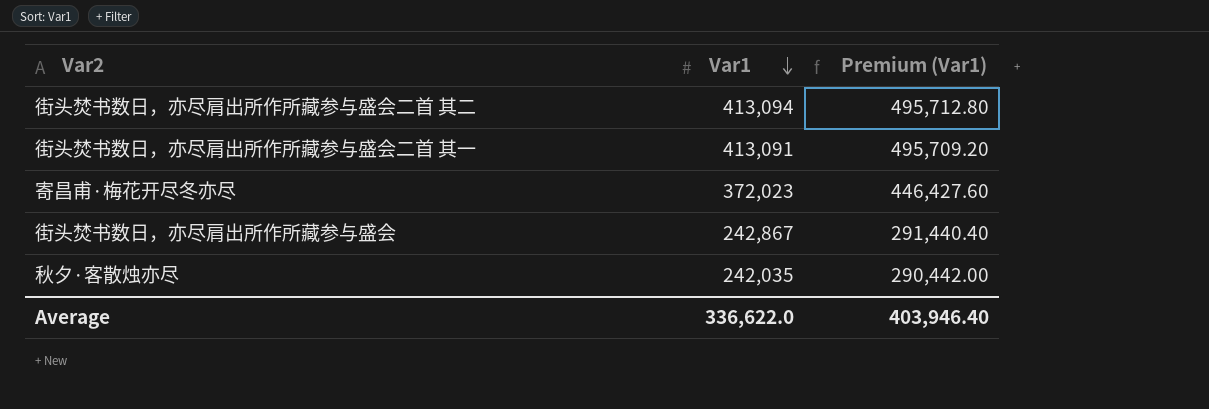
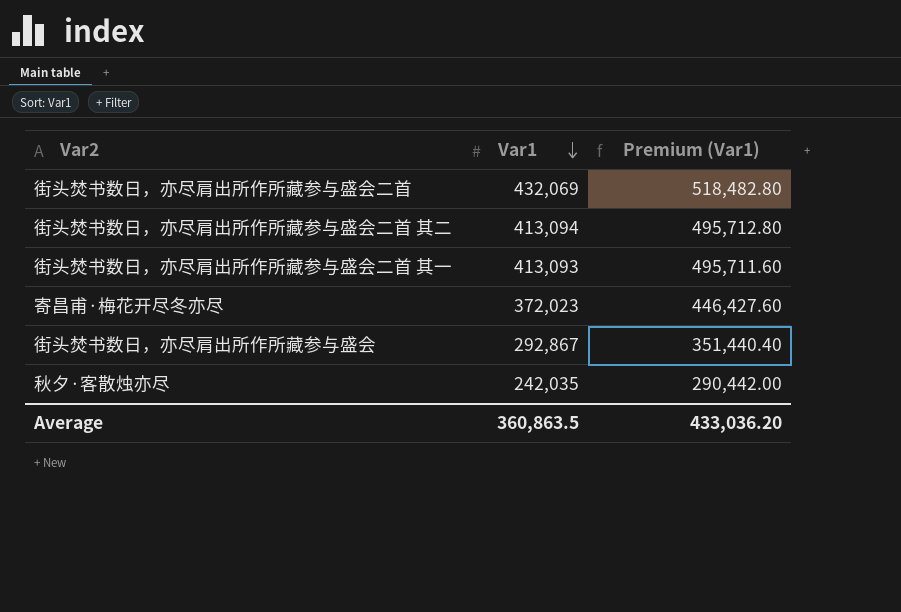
row 街头焚书数日，亦尽肩出所作所藏参与盛会二首: none -> 432,069 | 518,482.80
街头焚书数日，亦尽肩出所作所藏参与盛会二首 其一 | Var1: 413,091 -> 413,093
街头焚书数日，亦尽肩出所作所藏参与盛会二首 其一 | Premium (Var1): 495,709.20 -> 495,711.60
街头焚书数日，亦尽肩出所作所藏参与盛会 | Var1: 242,867 -> 292,867
街头焚书数日，亦尽肩出所作所藏参与盛会 | Premium (Var1): 291,440.40 -> 351,440.40
Average | Var1: 336,622.0 -> 360,863.5
Average | Premium (Var1): 403,946.40 -> 433,036.20

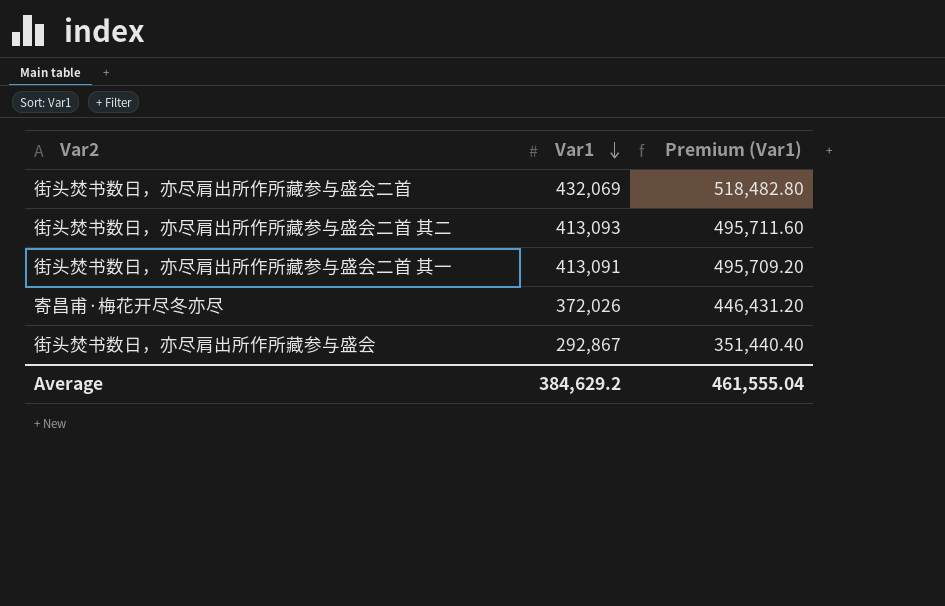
row 秋夕·客散烛亦尽: 242,035 | 290,442.00 -> none
街头焚书数日，亦尽肩出所作所藏参与盛会二首 其二 | Var1: 413,094 -> 413,093
街头焚书数日，亦尽肩出所作所藏参与盛会二首 其二 | Premium (Var1): 495,712.80 -> 495,711.60
街头焚书数日，亦尽肩出所作所藏参与盛会二首 其一 | Var1: 413,093 -> 413,091
街头焚书数日，亦尽肩出所作所藏参与盛会二首 其一 | Premium (Var1): 495,711.60 -> 495,709.20
寄昌甫·梅花开尽冬亦尽 | Var1: 372,023 -> 372,026
寄昌甫·梅花开尽冬亦尽 | Premium (Var1): 446,427.60 -> 446,431.20
Average | Var1: 360,863.5 -> 384,629.2
Average | Premium (Var1): 433,036.20 -> 461,555.04

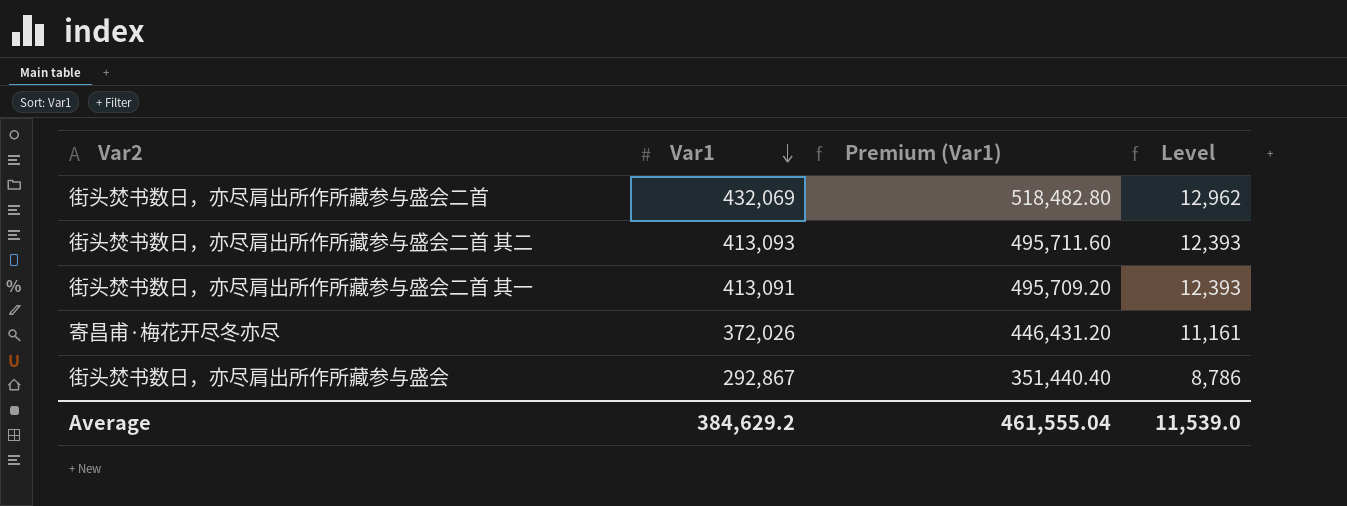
column Level | formula: none -> [Var1] * 0.03

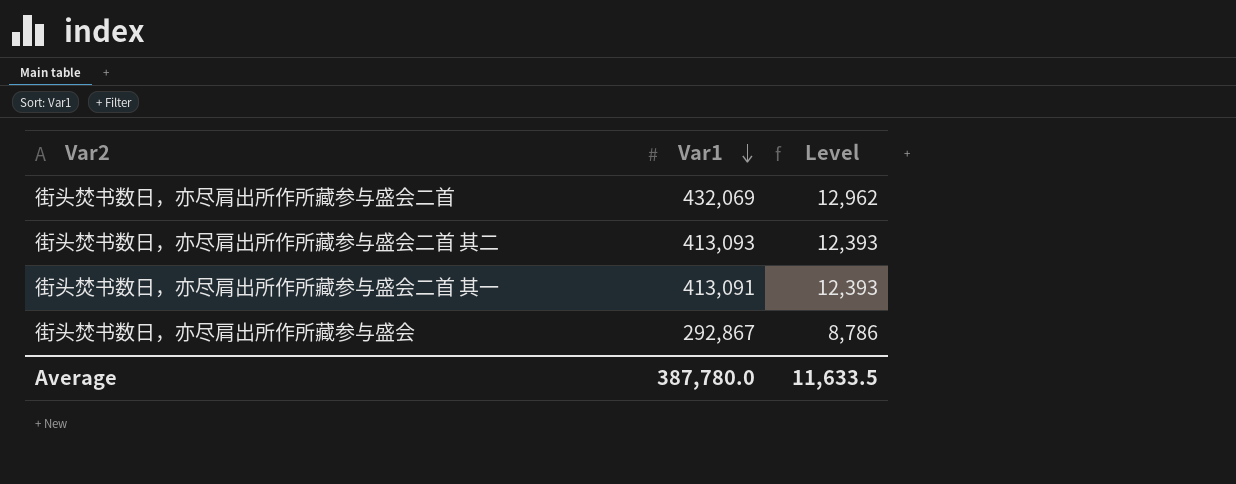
column Premium (Var1) | formula: [Var1] * 1.2 -> none
row 寄昌甫·梅花开尽冬亦尽: 372,026 | 446,431.20 | 11,161 -> none
Average | Var1: 384,629.2 -> 387,780.0
Average | Level: 11,539.0 -> 11,633.5

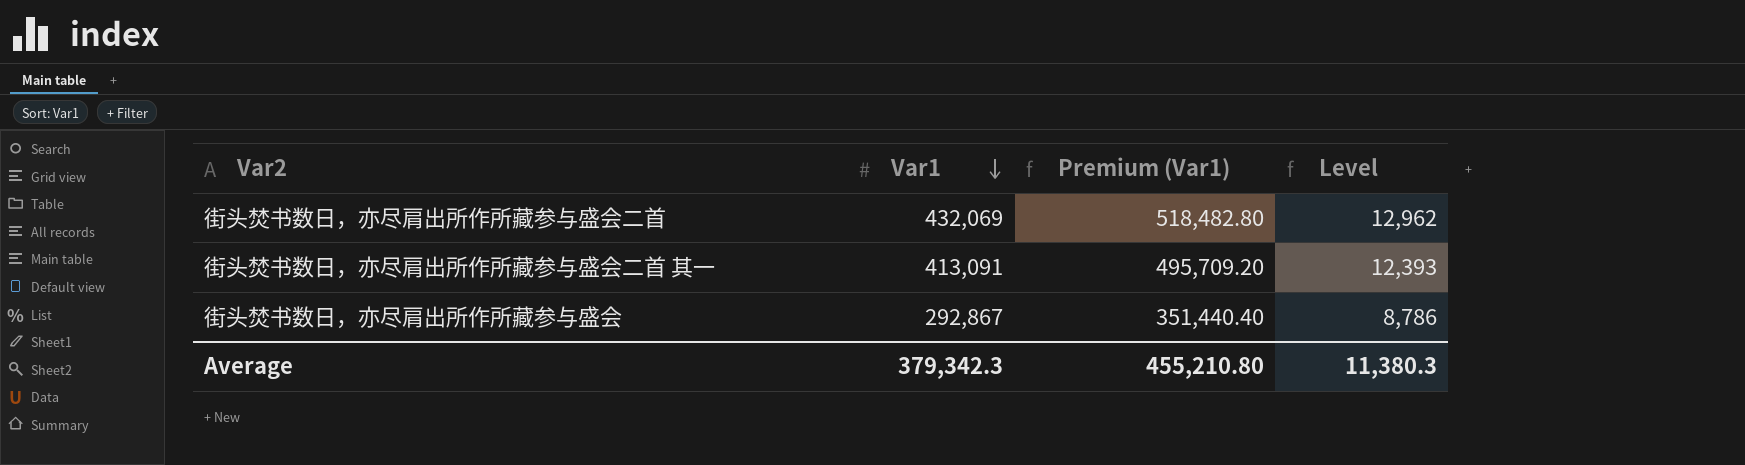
column Premium (Var1) | formula: none -> [Var1] * 1.2
row 街头焚书数日，亦尽肩出所作所藏参与盛会二首 其二: 413,093 | 12,393 -> none
Average | Var1: 387,780.0 -> 379,342.3
Average | Level: 11,633.5 -> 11,380.3

